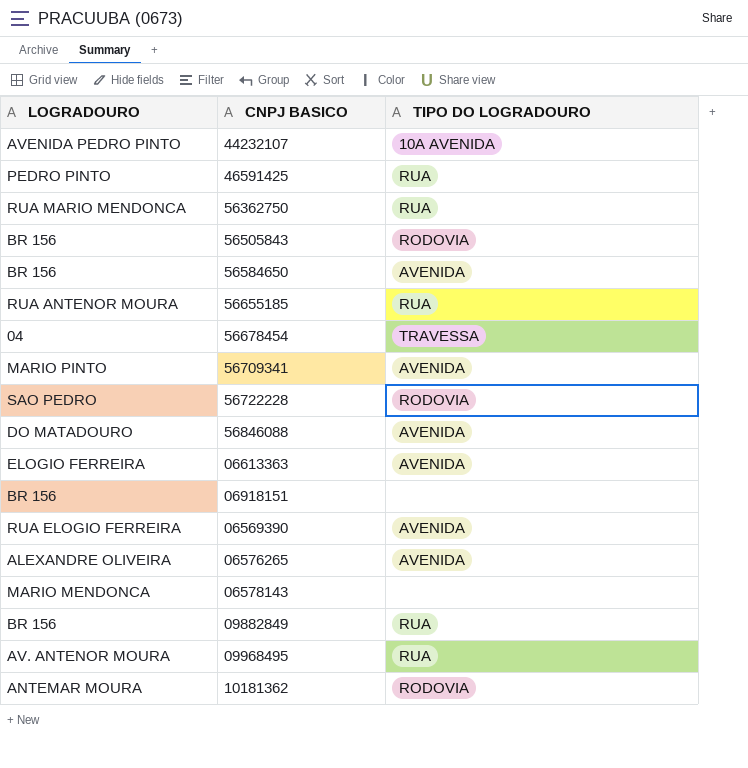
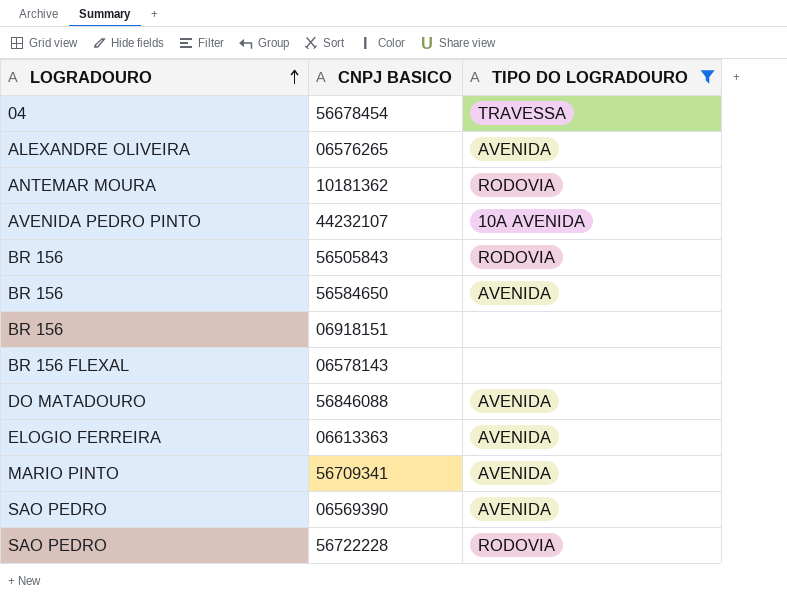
filter: none -> TIPO DO LOGRADOURO != RUA
row order: none -> LOGRADOURO ascending
06578143 | LOGRADOURO: MARIO MENDONCA -> BR 156 FLEXAL
06569390 | LOGRADOURO: RUA ELOGIO FERREIRA -> SAO PEDRO

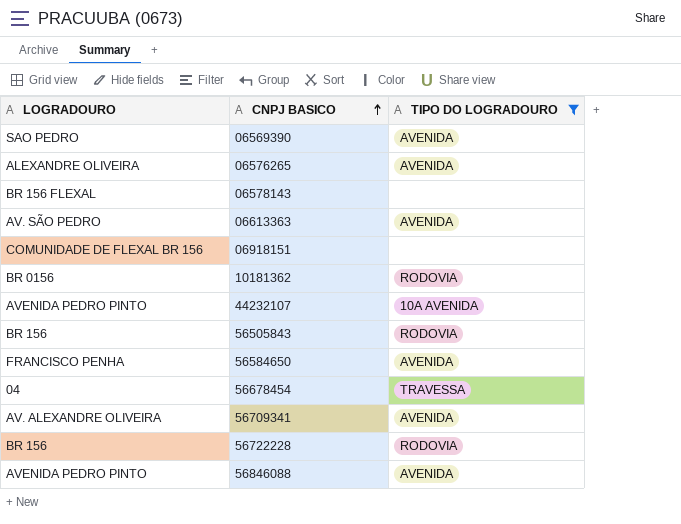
row order: LOGRADOURO ascending -> CNPJ BASICO ascending
06613363 | LOGRADOURO: ELOGIO FERREIRA -> AV. SÃO PEDRO
06918151 | LOGRADOURO: BR 156 -> COMUNIDADE DE FLEXAL BR 156
10181362 | LOGRADOURO: ANTEMAR MOURA -> BR 0156
56584650 | LOGRADOURO: BR 156 -> FRANCISCO PENHA
56709341 | LOGRADOURO: MARIO PINTO -> AV. ALEXANDRE OLIVEIRA
56722228 | LOGRADOURO: SAO PEDRO -> BR 156
56846088 | LOGRADOURO: DO MATADOURO -> AVENIDA PEDRO PINTO

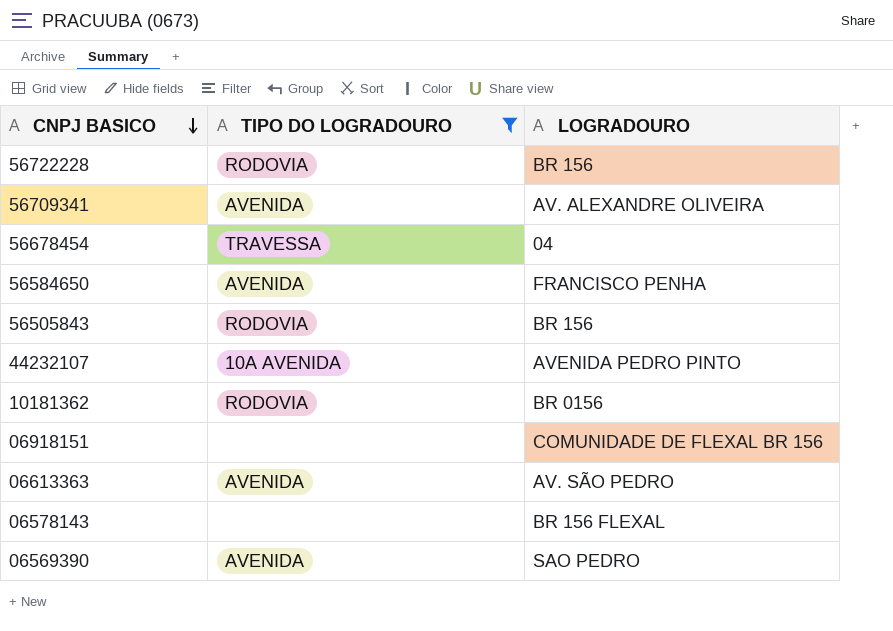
row order: CNPJ BASICO ascending -> CNPJ BASICO descending
column LOGRADOURO | position: 1 -> 3
row 06576265: ALEXANDRE OLIVEIRA | AVENIDA -> none
row 56846088: AVENIDA PEDRO PINTO | AVENIDA -> none

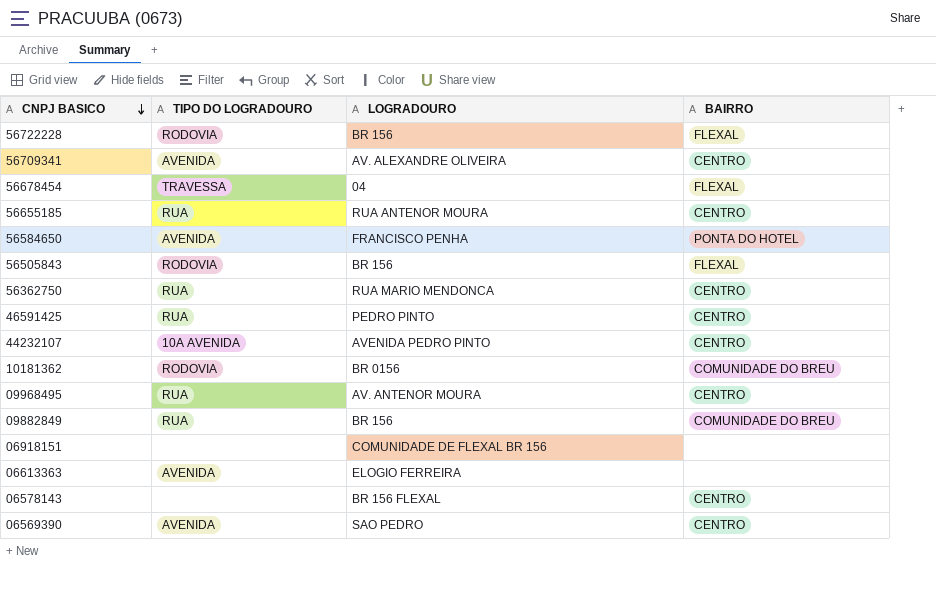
filter: TIPO DO LOGRADOURO != RUA -> none
column BAIRRO | position: none -> 4
06613363 | LOGRADOURO: AV. SÃO PEDRO -> ELOGIO FERREIRA

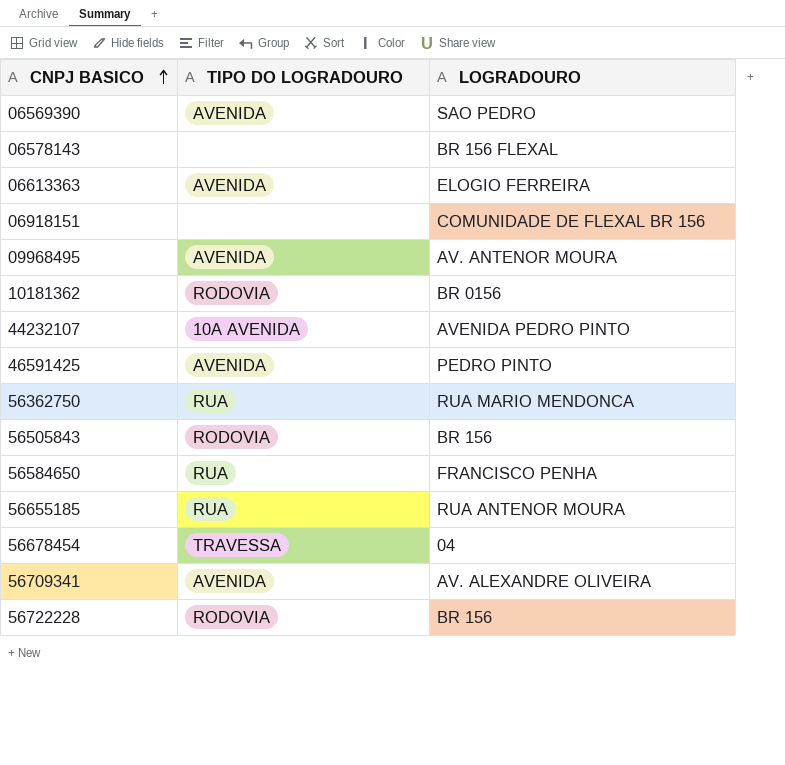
row order: CNPJ BASICO descending -> CNPJ BASICO ascending
column BAIRRO | position: 4 -> none
row 09882849: RUA | BR 156 | COMUNIDADE DO BREU -> none
09968495 | TIPO DO LOGRADOURO: RUA -> AVENIDA
46591425 | TIPO DO LOGRADOURO: RUA -> AVENIDA
56584650 | TIPO DO LOGRADOURO: AVENIDA -> RUA

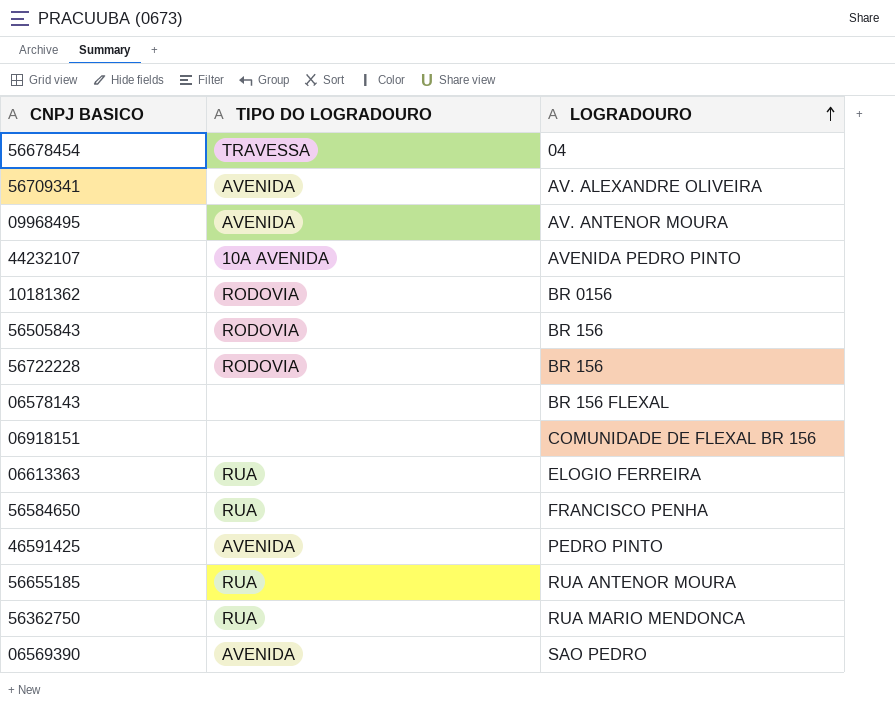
row order: CNPJ BASICO ascending -> LOGRADOURO ascending
06613363 | TIPO DO LOGRADOURO: AVENIDA -> RUA

